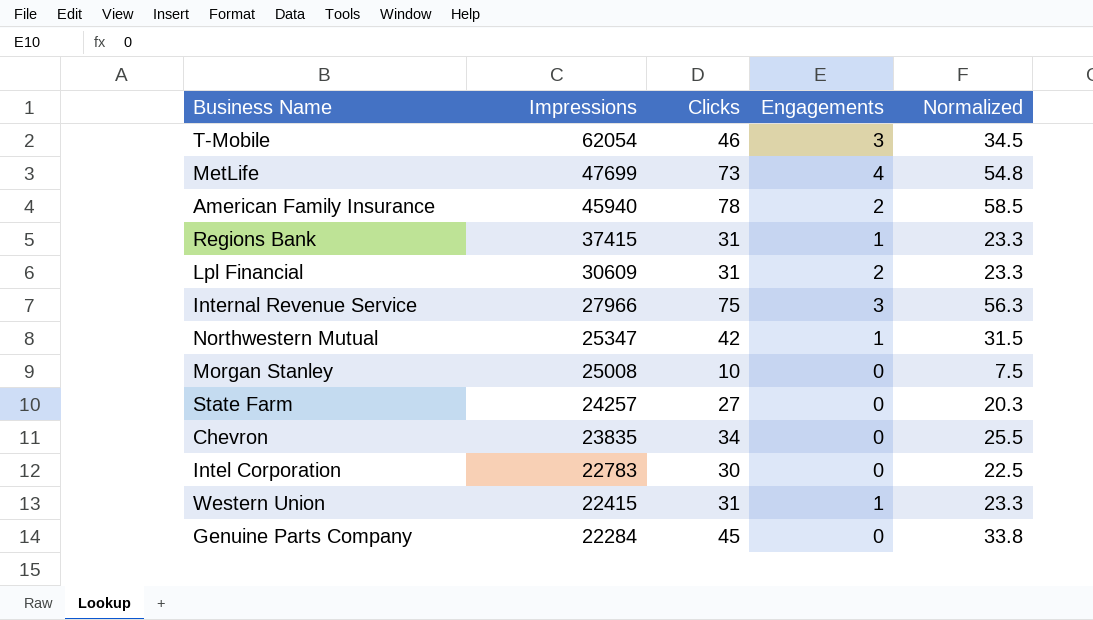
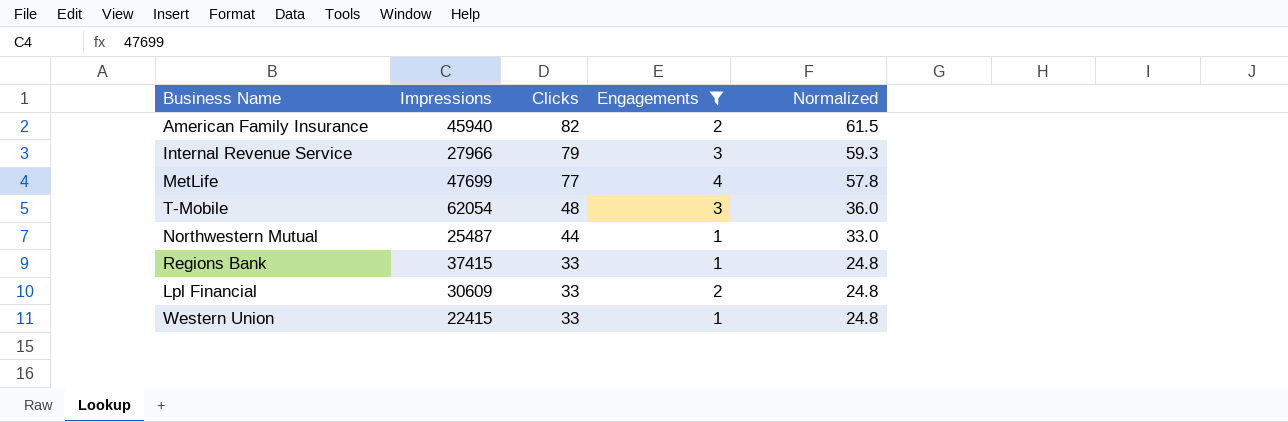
filter: none -> Engagements != 0
row order: Impressions descending -> Clicks descending
American Family Insurance | Clicks: 78 -> 82
American Family Insurance | Normalized: 58.5 -> 61.5
Internal Revenue Service | Clicks: 75 -> 79
Internal Revenue Service | Normalized: 56.3 -> 59.3
MetLife | Clicks: 73 -> 77
MetLife | Normalized: 54.8 -> 57.8
T-Mobile | Clicks: 46 -> 48
T-Mobile | Normalized: 34.5 -> 36.0
Northwestern Mutual | Impressions: 25347 -> 25487
Northwestern Mutual | Clicks: 42 -> 44
Northwestern Mutual | Normalized: 31.5 -> 33.0
Regions Bank | Clicks: 31 -> 33
Regions Bank | Normalized: 23.3 -> 24.8
Lpl Financial | Clicks: 31 -> 33
Lpl Financial | Normalized: 23.3 -> 24.8
Western Union | Clicks: 31 -> 33
Western Union | Normalized: 23.3 -> 24.8

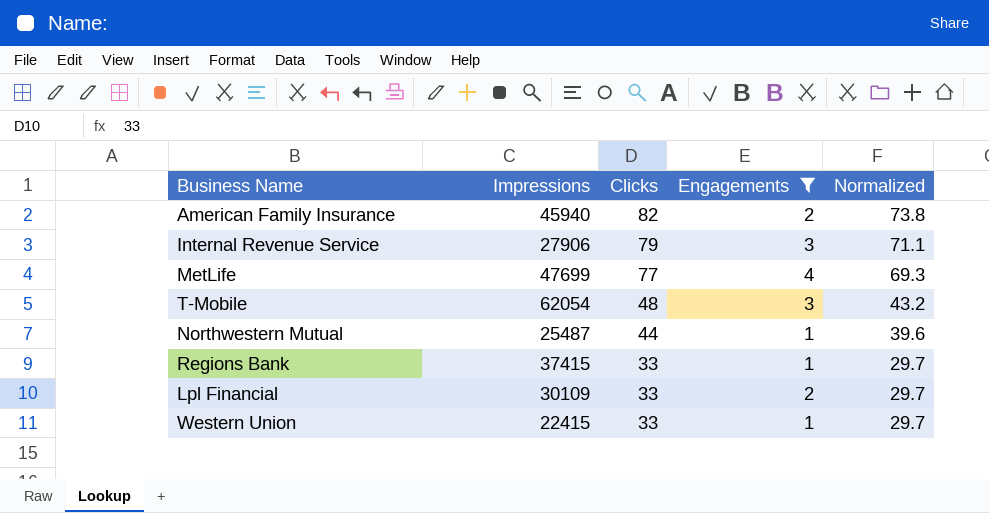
column Normalized | formula: [Clicks] * 0.75 -> [Clicks] * 0.9
Internal Revenue Service | Impressions: 27966 -> 27906
Lpl Financial | Impressions: 30609 -> 30109

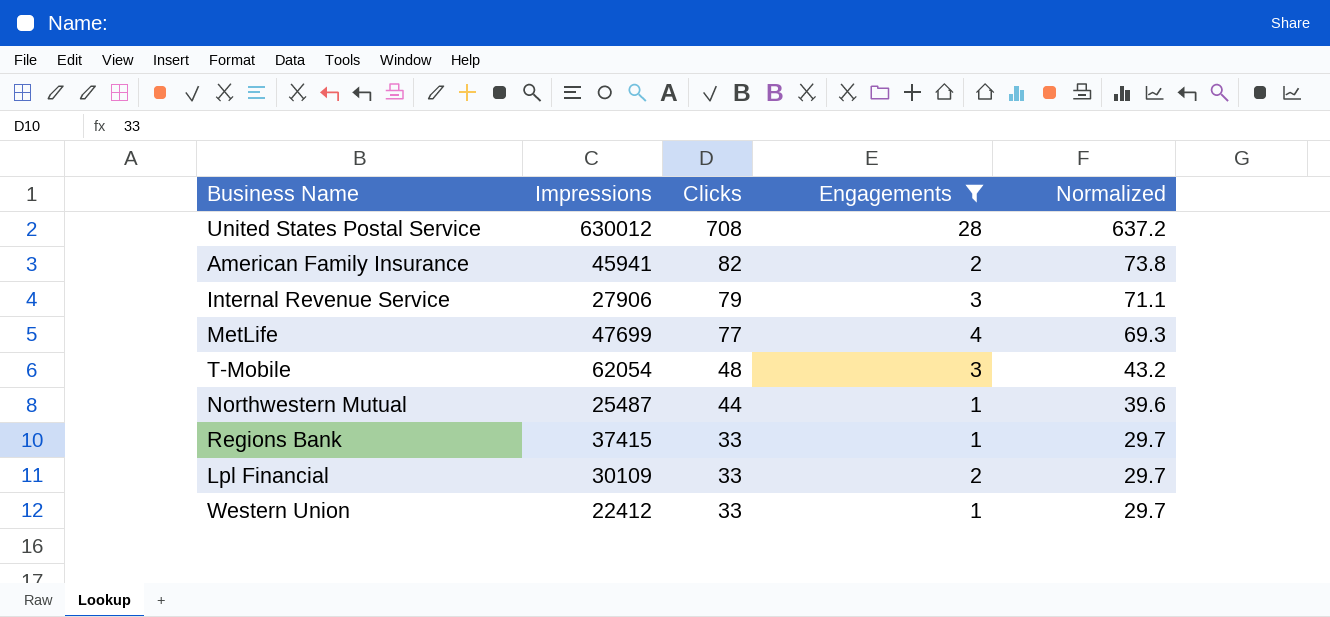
row United States Postal Service: none -> 630012 | 708 | 28 | 637.2
American Family Insurance | Impressions: 45940 -> 45941
Western Union | Impressions: 22415 -> 22412

